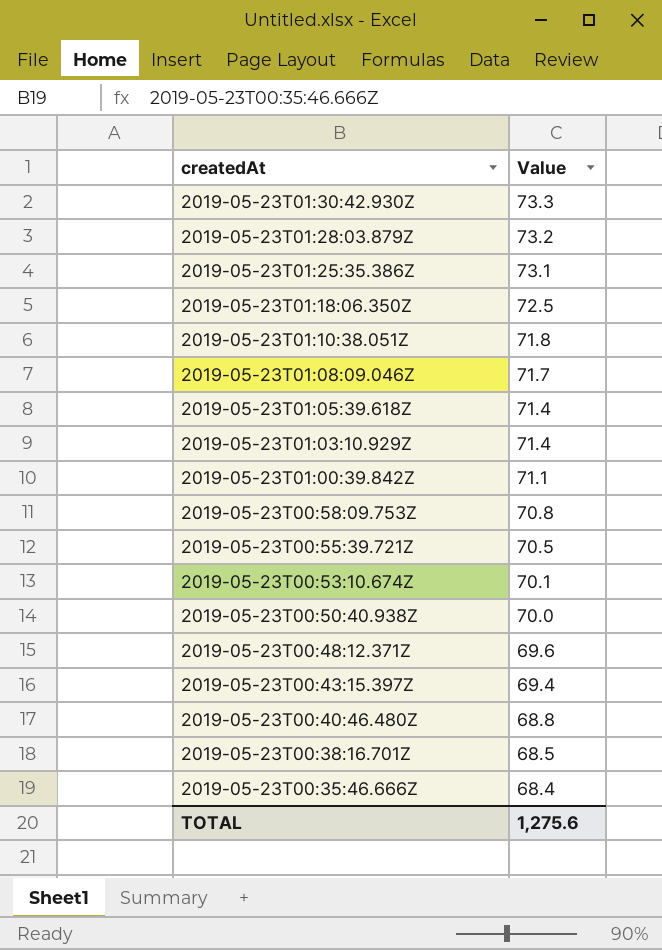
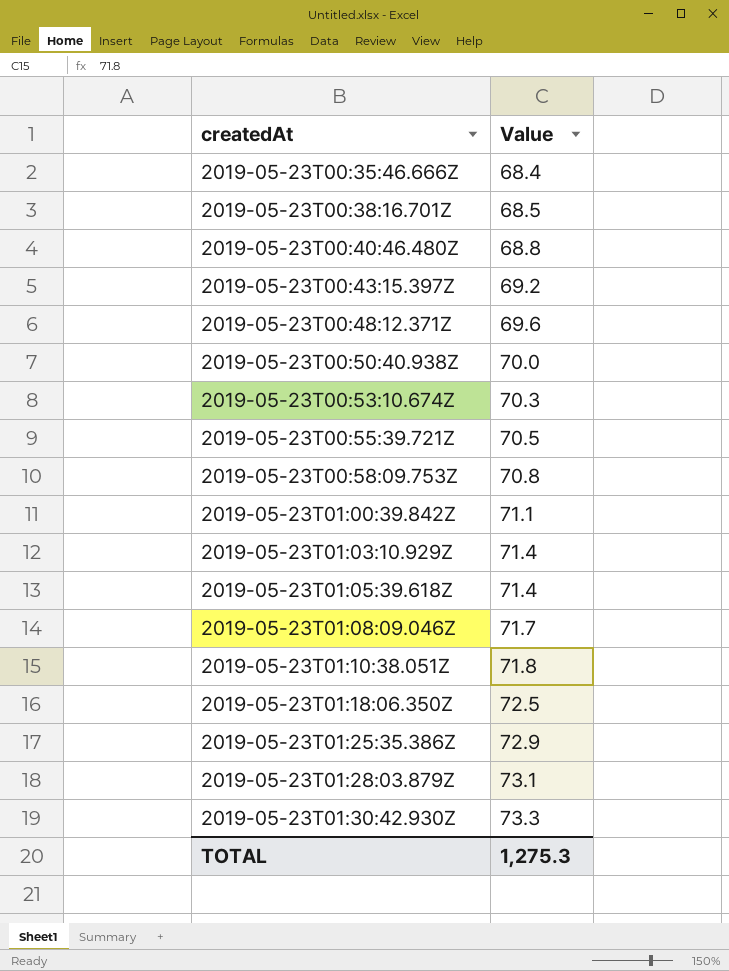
row order: createdAt descending -> createdAt ascending
2019-05-23T00:43:15.397Z | Value: 69.4 -> 69.2
2019-05-23T00:53:10.674Z | Value: 70.1 -> 70.3
2019-05-23T01:25:35.386Z | Value: 73.1 -> 72.9
2019-05-23T01:28:03.879Z | Value: 73.2 -> 73.1
TOTAL | Value: 1,275.6 -> 1,275.3

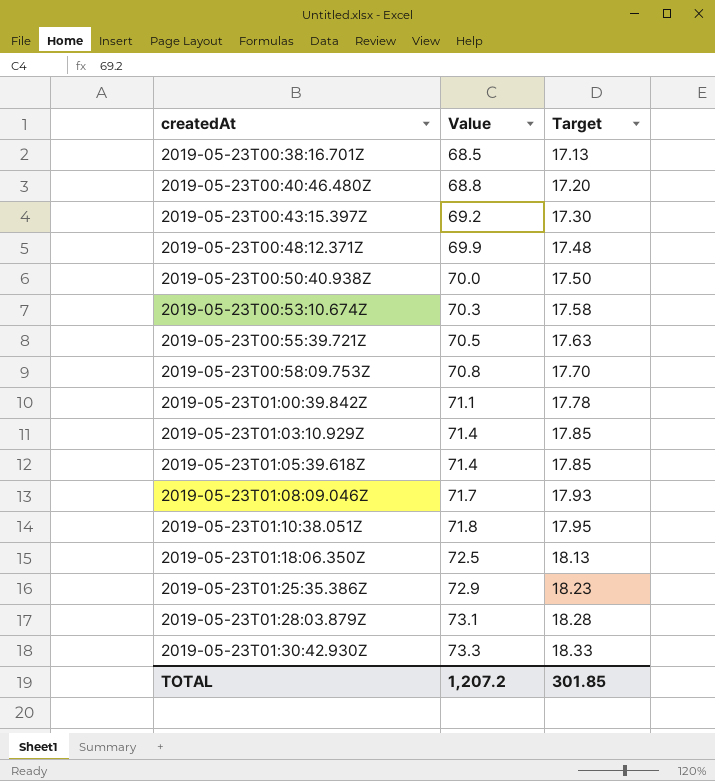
column Target | formula: none -> [Value] * 0.25
row 2019-05-23T00:35:46.666Z: 68.4 -> none
2019-05-23T00:48:12.371Z | Value: 69.6 -> 69.9
TOTAL | Value: 1,275.3 -> 1,207.2

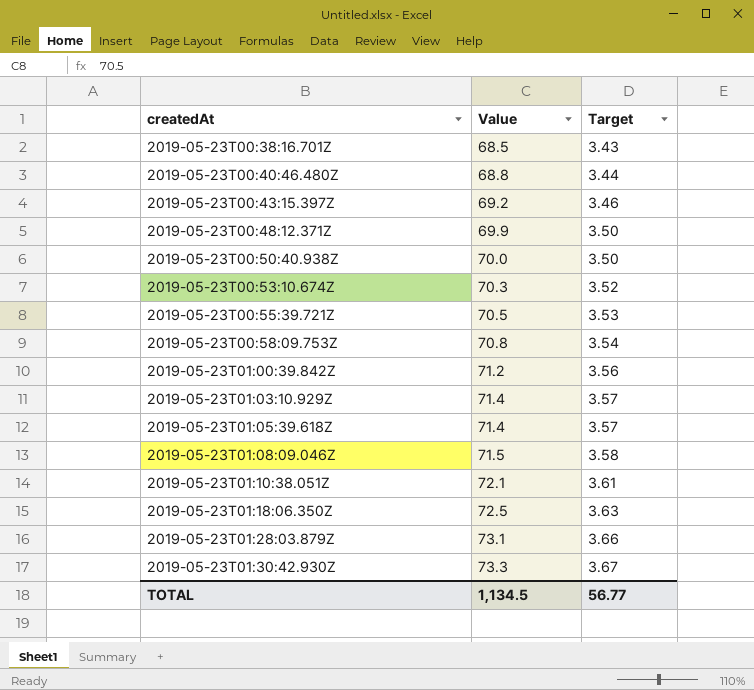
column Target | formula: [Value] * 0.25 -> [Value] * 0.05
row 2019-05-23T01:25:35.386Z: 72.9 | 18.23 -> none
2019-05-23T01:00:39.842Z | Value: 71.1 -> 71.2
2019-05-23T01:08:09.046Z | Value: 71.7 -> 71.5
2019-05-23T01:10:38.051Z | Value: 71.8 -> 72.1
TOTAL | Value: 1,207.2 -> 1,134.5
TOTAL | Target: 301.85 -> 56.77

